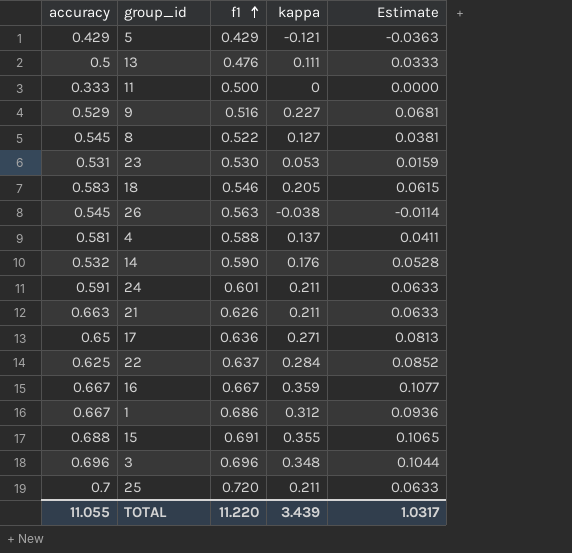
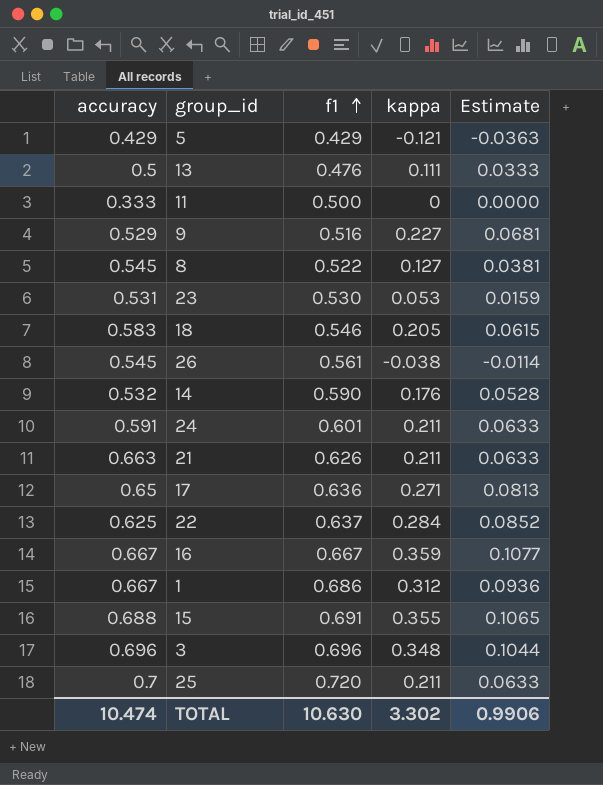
row 4: 0.581 | 0.588 | 0.137 | 0.0411 -> none
26 | f1: 0.563 -> 0.561
TOTAL | accuracy: 11.055 -> 10.474
TOTAL | f1: 11.220 -> 10.630
TOTAL | kappa: 3.439 -> 3.302
TOTAL | Estimate: 1.0317 -> 0.9906

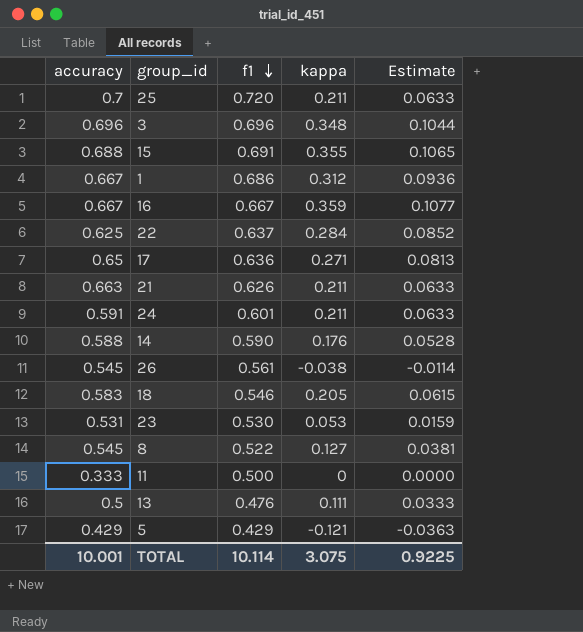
row order: f1 ascending -> f1 descending
row 9: 0.529 | 0.516 | 0.227 | 0.0681 -> none
14 | accuracy: 0.532 -> 0.588
TOTAL | accuracy: 10.474 -> 10.001
TOTAL | f1: 10.630 -> 10.114
TOTAL | kappa: 3.302 -> 3.075
TOTAL | Estimate: 0.9906 -> 0.9225

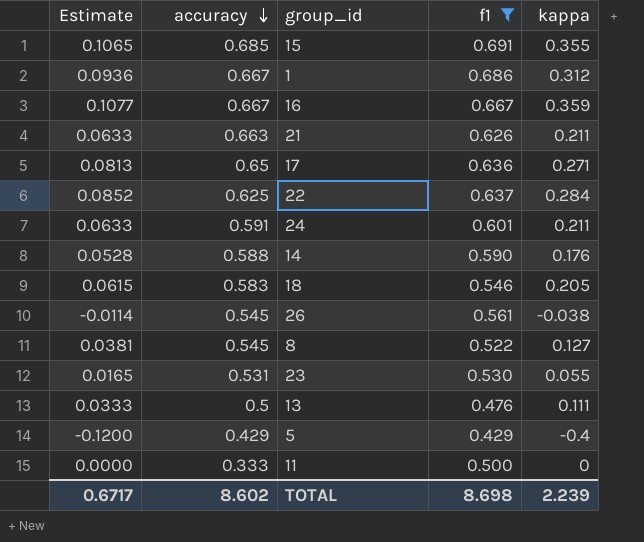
filter: none -> f1 <= 0.691
row order: f1 descending -> accuracy descending
column Estimate | position: 5 -> 1
15 | accuracy: 0.688 -> 0.685
23 | Estimate: 0.0159 -> 0.0165
23 | kappa: 0.053 -> 0.055
5 | Estimate: -0.0363 -> -0.1200
5 | kappa: -0.121 -> -0.4
TOTAL | Estimate: 0.9225 -> 0.6717
TOTAL | accuracy: 10.001 -> 8.602
TOTAL | f1: 10.114 -> 8.698
TOTAL | kappa: 3.075 -> 2.239

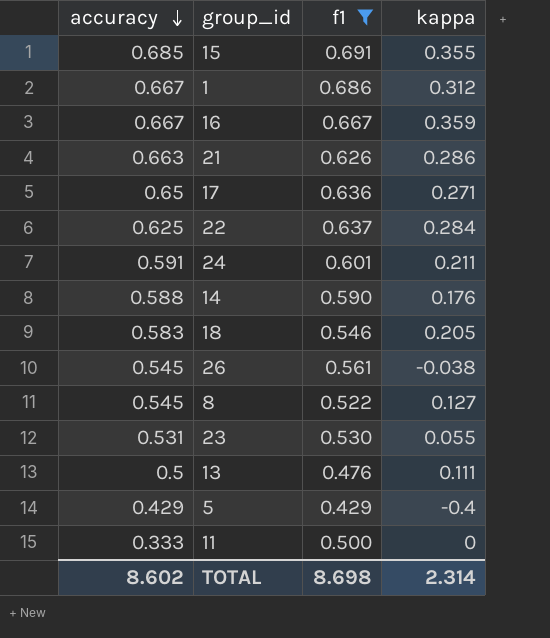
column Estimate | formula: [kappa] * 0.3 -> none
21 | kappa: 0.211 -> 0.286
TOTAL | kappa: 2.239 -> 2.314

